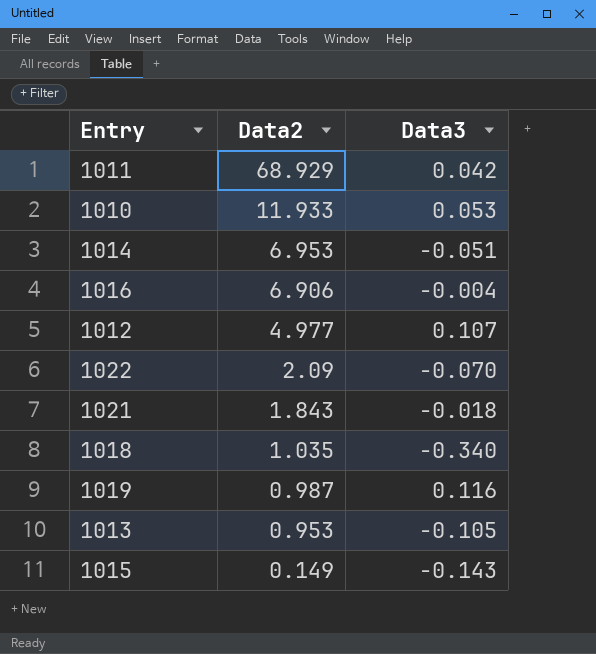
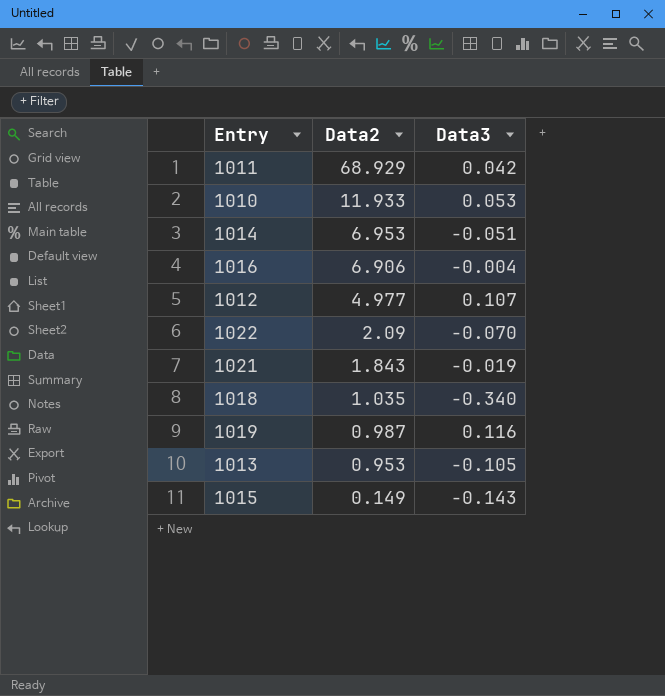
1021 | Data3: -0.018 -> -0.019

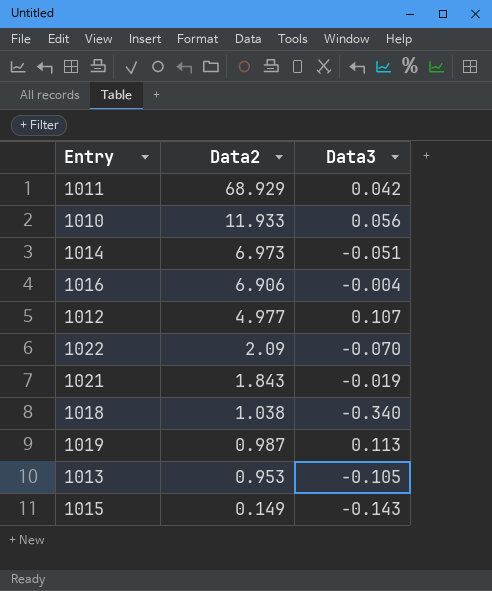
1010 | Data3: 0.053 -> 0.056
1014 | Data2: 6.953 -> 6.973
1018 | Data2: 1.035 -> 1.038
1019 | Data3: 0.116 -> 0.113

